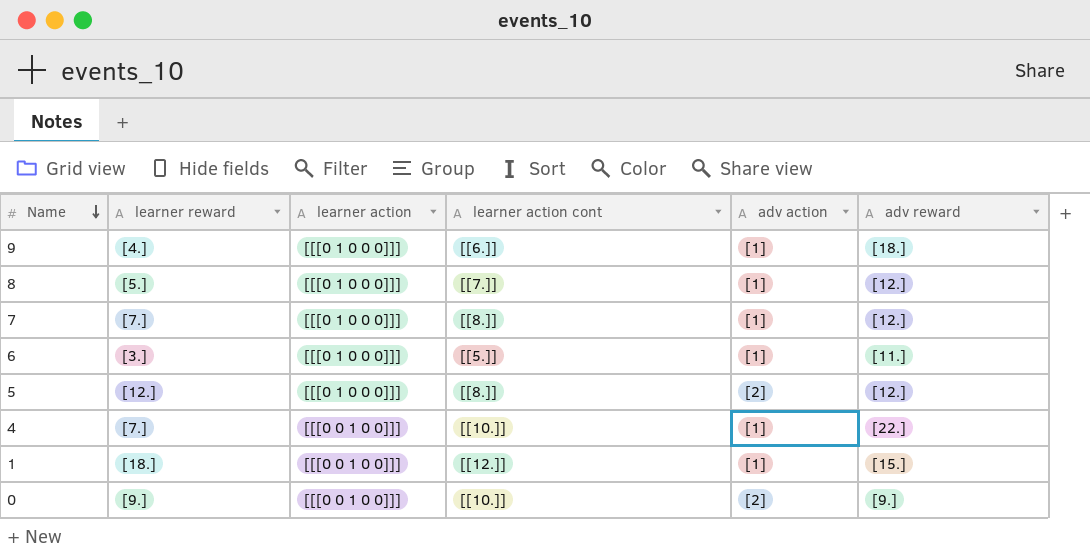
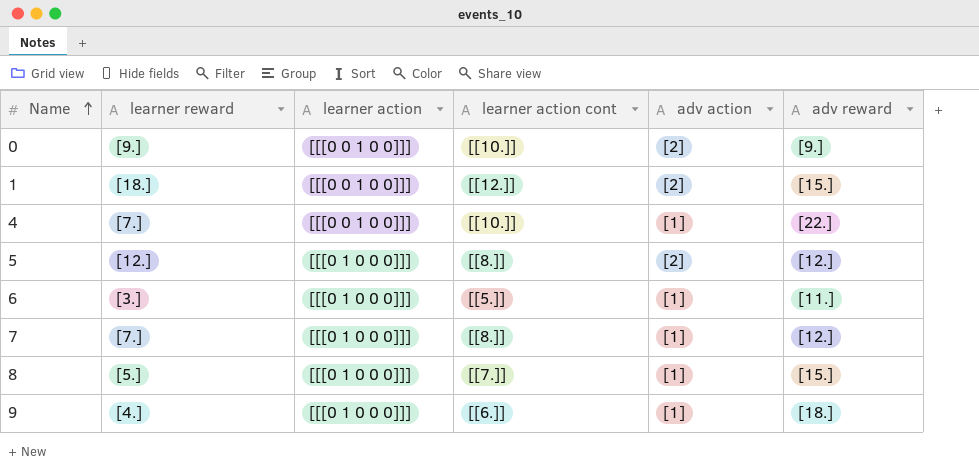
row order: Name descending -> Name ascending
1 | adv action: [1] -> [2]
8 | adv reward: [12.] -> [15.]

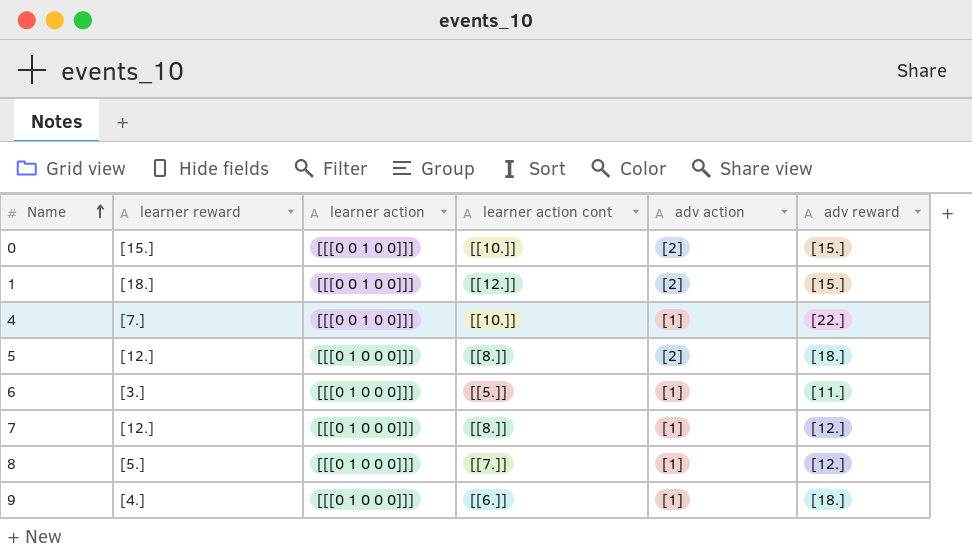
0 | learner reward: [9.] -> [15.]
0 | adv reward: [9.] -> [15.]
5 | adv reward: [12.] -> [18.]
7 | learner reward: [7.] -> [12.]
8 | adv reward: [15.] -> [12.]

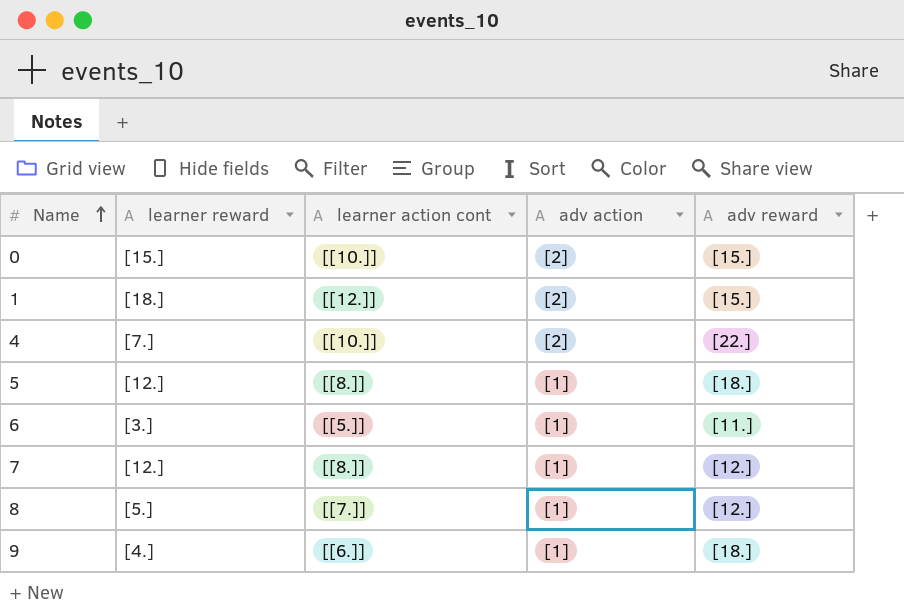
column learner action | position: 3 -> none
4 | adv action: [1] -> [2]
5 | adv action: [2] -> [1]

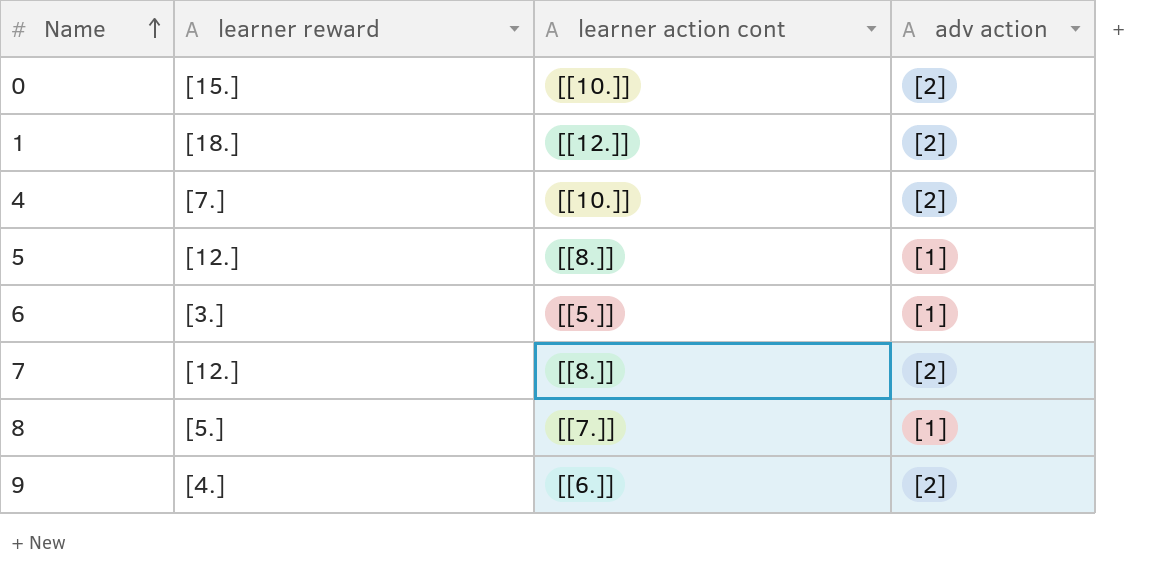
column adv reward | position: 5 -> none
7 | adv action: [1] -> [2]
9 | adv action: [1] -> [2]

